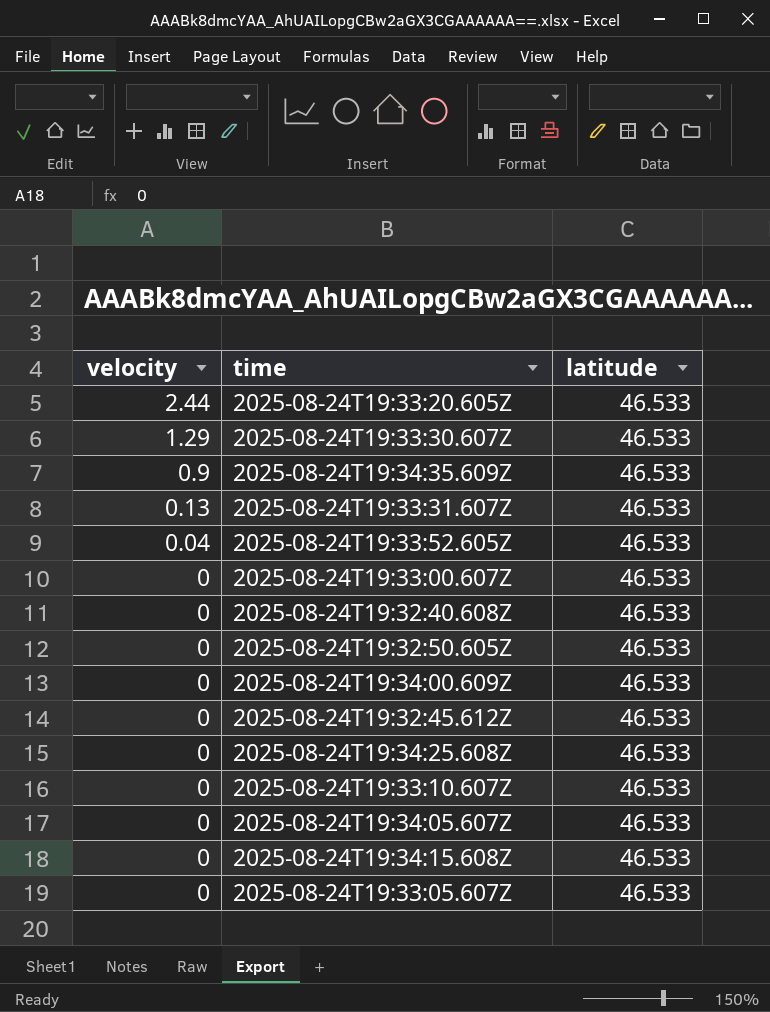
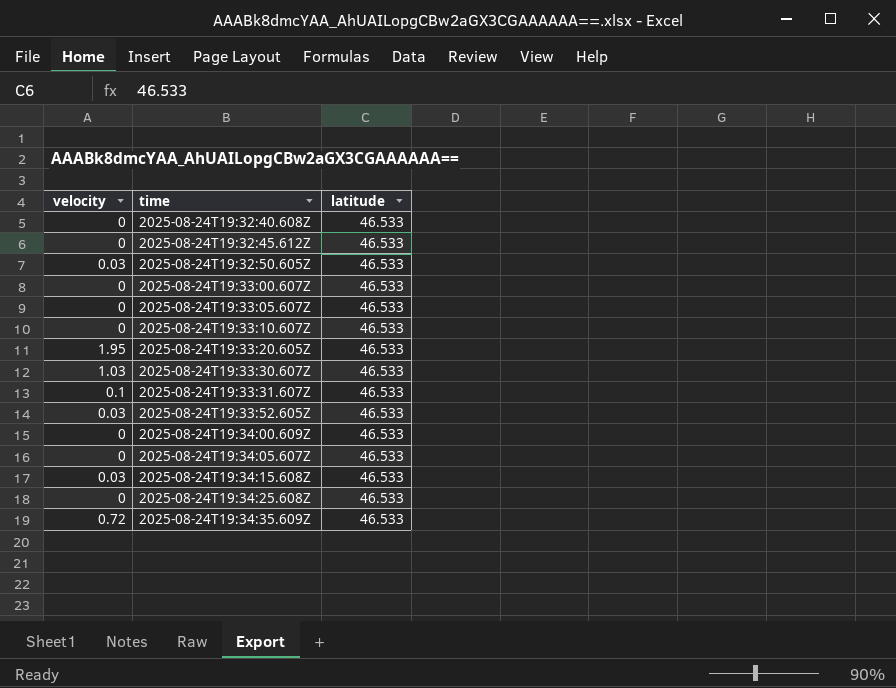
row order: velocity descending -> time ascending
2025-08-24T19:32:50.605Z | velocity: 0 -> 0.03
2025-08-24T19:33:20.605Z | velocity: 2.44 -> 1.95
2025-08-24T19:33:30.607Z | velocity: 1.29 -> 1.03
2025-08-24T19:33:31.607Z | velocity: 0.13 -> 0.1
2025-08-24T19:33:52.605Z | velocity: 0.04 -> 0.03
2025-08-24T19:34:15.608Z | velocity: 0 -> 0.03
2025-08-24T19:34:35.609Z | velocity: 0.9 -> 0.72

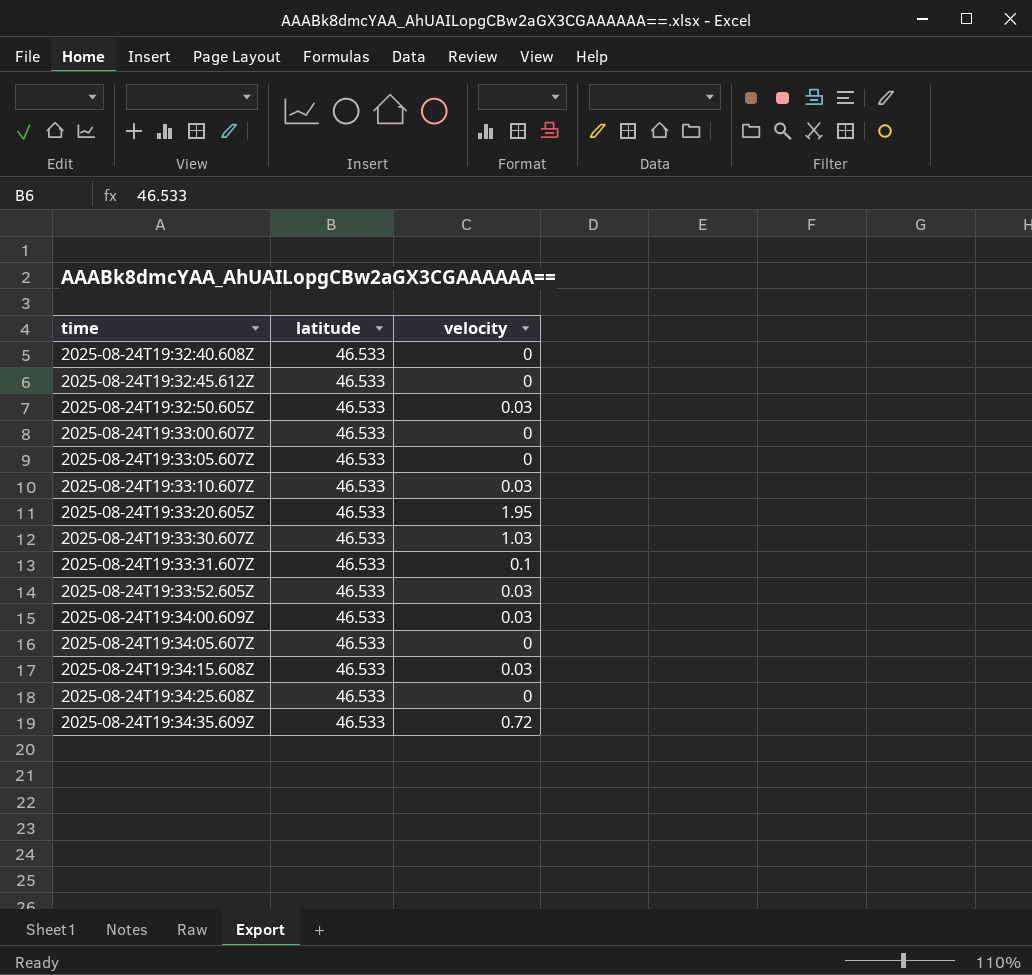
column velocity | position: 1 -> 3
2025-08-24T19:33:10.607Z | velocity: 0 -> 0.03
2025-08-24T19:34:00.609Z | velocity: 0 -> 0.03

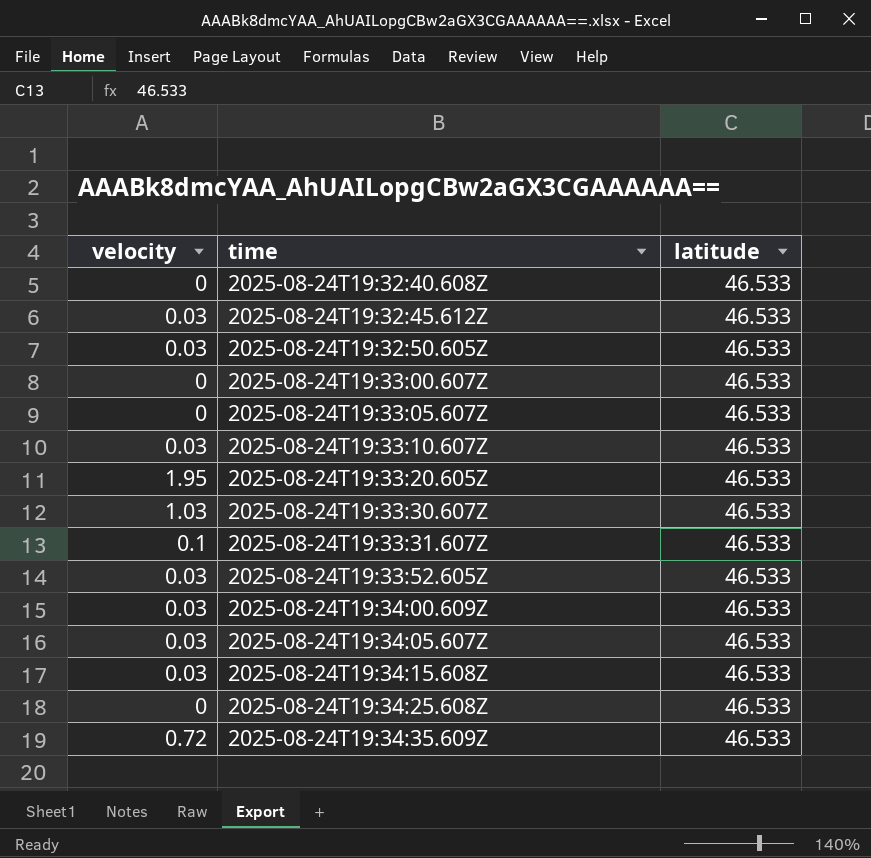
column velocity | position: 3 -> 1
2025-08-24T19:32:45.612Z | velocity: 0 -> 0.03
2025-08-24T19:34:05.607Z | velocity: 0 -> 0.03

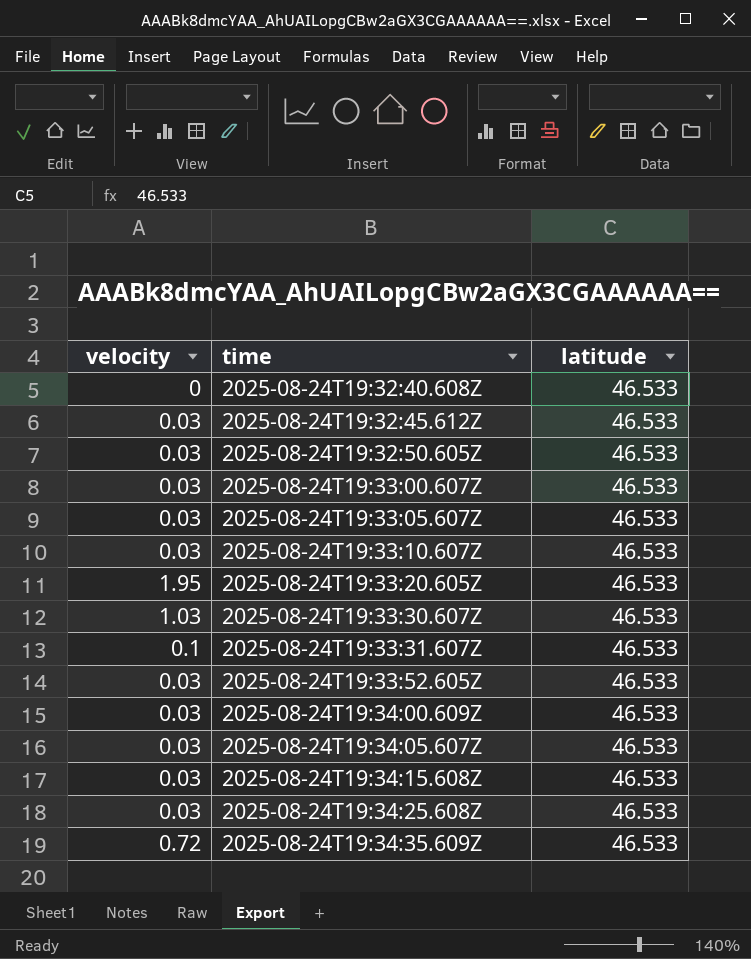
2025-08-24T19:33:00.607Z | velocity: 0 -> 0.03
2025-08-24T19:33:05.607Z | velocity: 0 -> 0.03
2025-08-24T19:34:25.608Z | velocity: 0 -> 0.03

